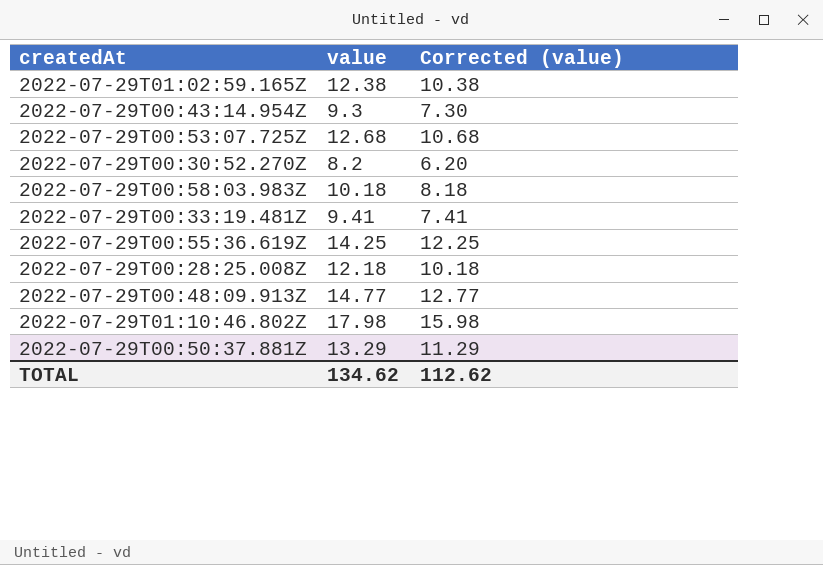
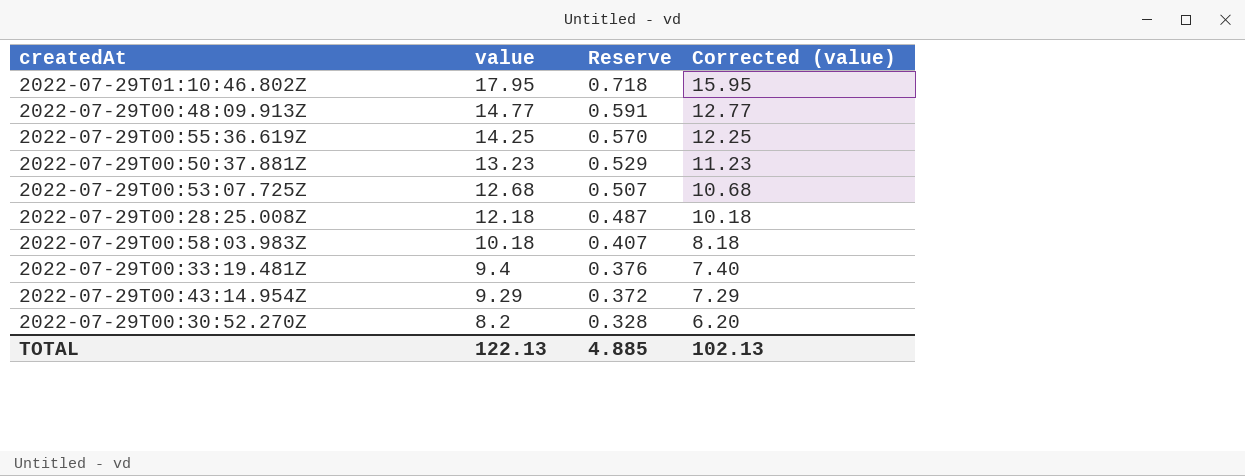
row order: none -> value descending
column Reserve | formula: none -> [value] * 0.04
row 2022-07-29T01:02:59.165Z: 12.38 | 10.38 -> none
2022-07-29T01:10:46.802Z | value: 17.98 -> 17.95
2022-07-29T01:10:46.802Z | Corrected (value): 15.98 -> 15.95
2022-07-29T00:50:37.881Z | value: 13.29 -> 13.23
2022-07-29T00:50:37.881Z | Corrected (value): 11.29 -> 11.23
2022-07-29T00:33:19.481Z | value: 9.41 -> 9.4
2022-07-29T00:33:19.481Z | Corrected (value): 7.41 -> 7.40
2022-07-29T00:43:14.954Z | value: 9.3 -> 9.29
2022-07-29T00:43:14.954Z | Corrected (value): 7.30 -> 7.29
TOTAL | value: 134.62 -> 122.13
TOTAL | Corrected (value): 112.62 -> 102.13

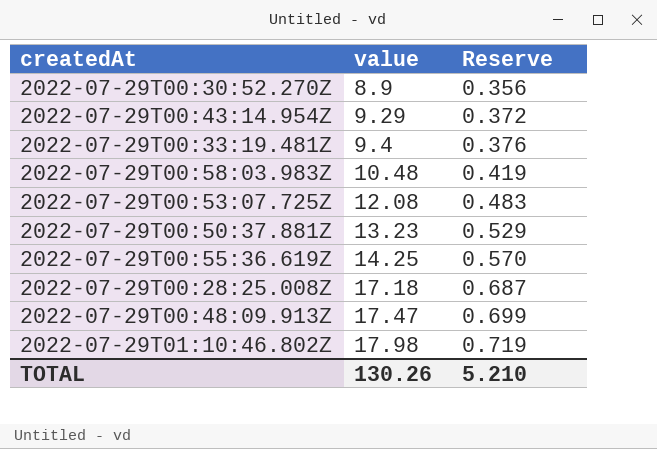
row order: value descending -> value ascending
column Corrected (value) | formula: [value] - 2 -> none
2022-07-29T00:30:52.270Z | value: 8.2 -> 8.9
2022-07-29T00:30:52.270Z | Reserve: 0.328 -> 0.356
2022-07-29T00:58:03.983Z | value: 10.18 -> 10.48
2022-07-29T00:58:03.983Z | Reserve: 0.407 -> 0.419
2022-07-29T00:53:07.725Z | value: 12.68 -> 12.08
2022-07-29T00:53:07.725Z | Reserve: 0.507 -> 0.483
2022-07-29T00:28:25.008Z | value: 12.18 -> 17.18
2022-07-29T00:28:25.008Z | Reserve: 0.487 -> 0.687
2022-07-29T00:48:09.913Z | value: 14.77 -> 17.47
2022-07-29T00:48:09.913Z | Reserve: 0.591 -> 0.699
2022-07-29T01:10:46.802Z | value: 17.95 -> 17.98
2022-07-29T01:10:46.802Z | Reserve: 0.718 -> 0.719
TOTAL | value: 122.13 -> 130.26
TOTAL | Reserve: 4.885 -> 5.210

